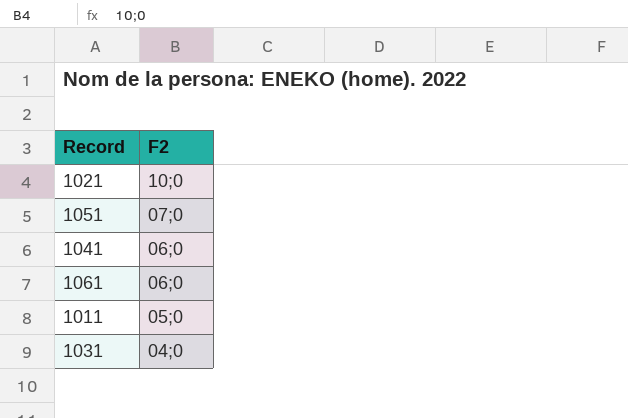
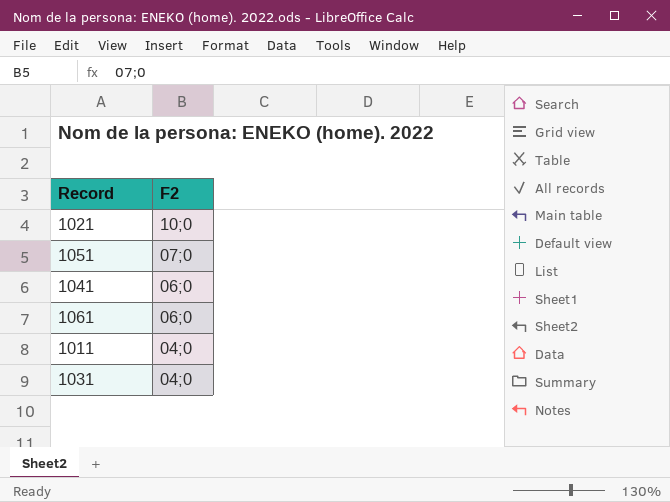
1011 | F2: 05;0 -> 04;0

